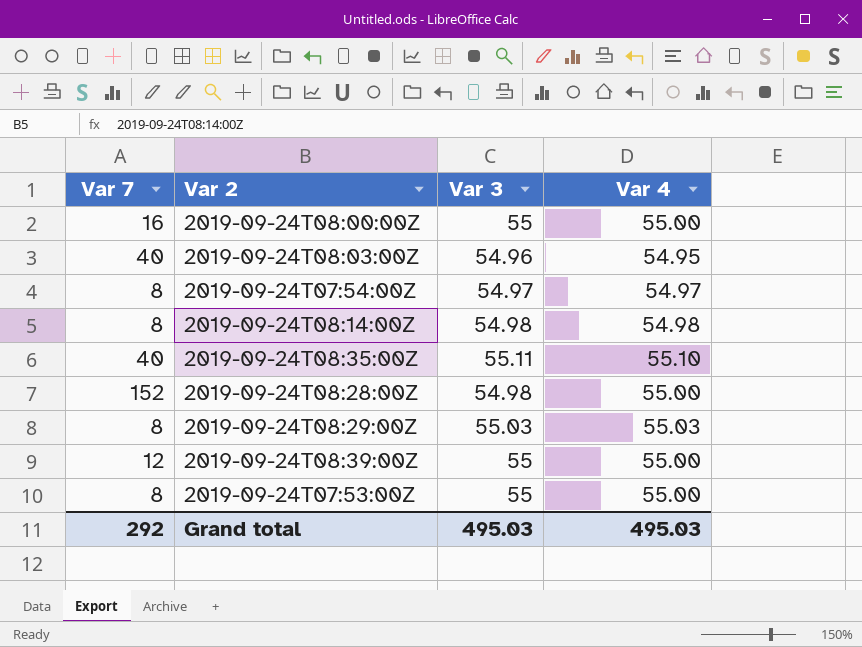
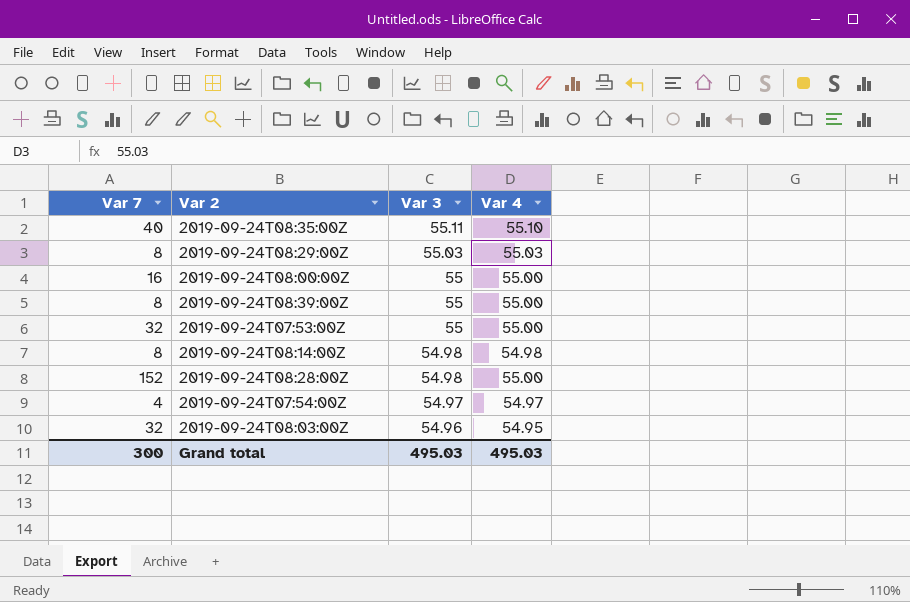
row order: none -> Var 3 descending
2019-09-24T08:39:00Z | Var 7: 12 -> 8
2019-09-24T07:53:00Z | Var 7: 8 -> 32
2019-09-24T07:54:00Z | Var 7: 8 -> 4
2019-09-24T08:03:00Z | Var 7: 40 -> 32
Grand total | Var 7: 292 -> 300

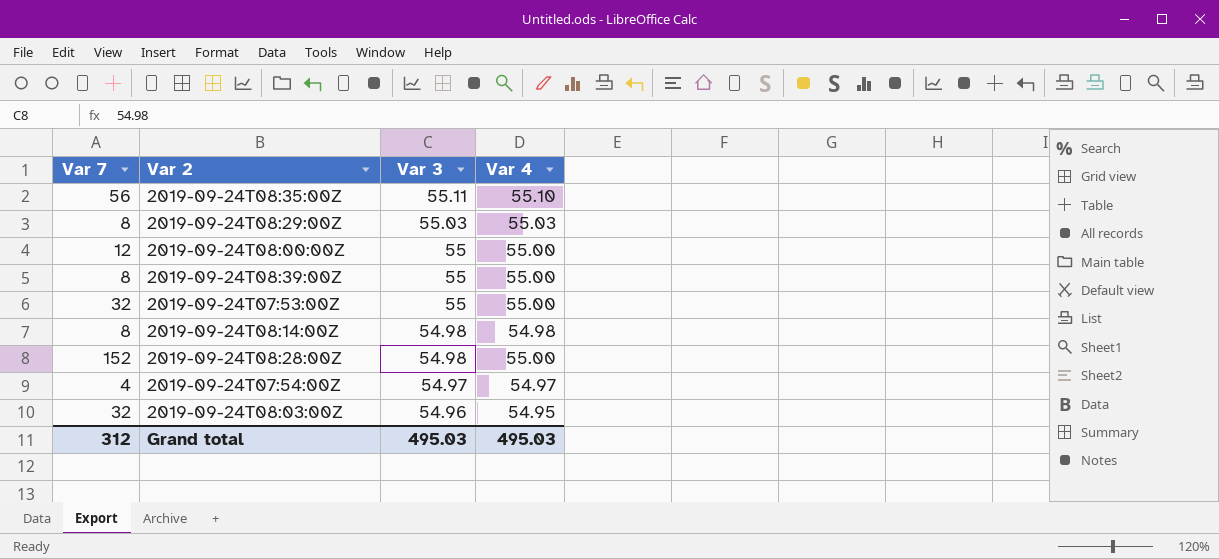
2019-09-24T08:35:00Z | Var 7: 40 -> 56
2019-09-24T08:00:00Z | Var 7: 16 -> 12
Grand total | Var 7: 300 -> 312

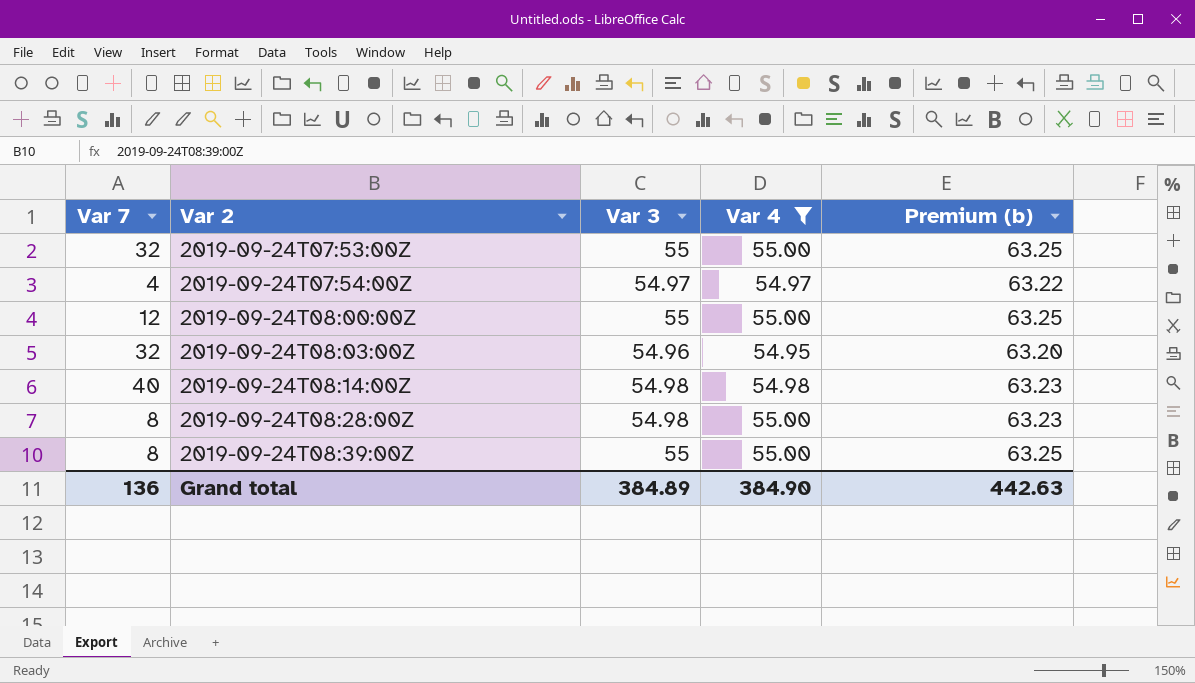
filter: none -> Var 4 <= 55.00
row order: Var 3 descending -> Var 2 ascending
column Premium (b) | formula: none -> [Var 3] * 1.15
2019-09-24T08:14:00Z | Var 7: 8 -> 40
2019-09-24T08:28:00Z | Var 7: 152 -> 8
Grand total | Var 7: 312 -> 136
Grand total | Var 3: 495.03 -> 384.89
Grand total | Var 4: 495.03 -> 384.90

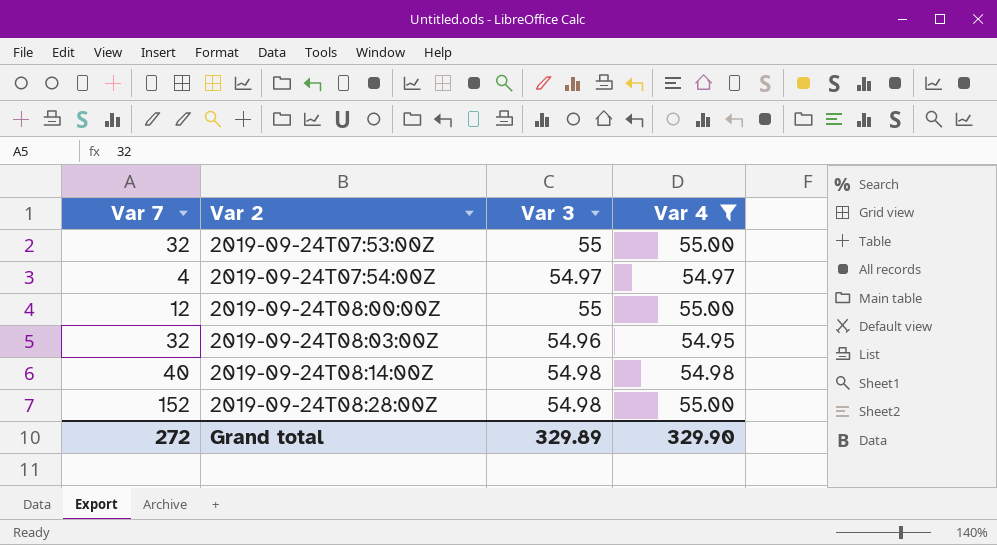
column Premium (b) | formula: [Var 3] * 1.15 -> none
row 2019-09-24T08:39:00Z: 8 | 55 | 55.00 | 63.25 -> none
2019-09-24T08:28:00Z | Var 7: 8 -> 152
Grand total | Var 7: 136 -> 272
Grand total | Var 3: 384.89 -> 329.89
Grand total | Var 4: 384.90 -> 329.90

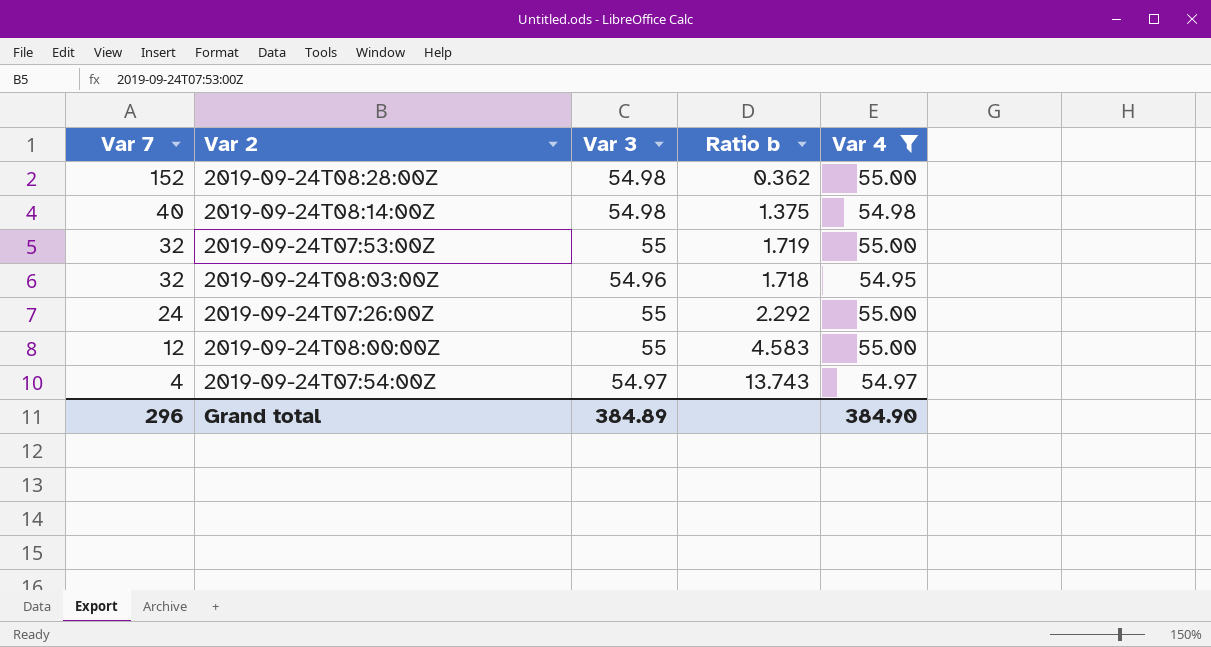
row order: Var 2 ascending -> Var 7 descending
column Ratio b | formula: none -> [Var 3] / [Var 7]
row 2019-09-24T07:26:00Z: none -> 24 | 55 | 2.292 | 55.00
Grand total | Var 7: 272 -> 296
Grand total | Var 3: 329.89 -> 384.89
Grand total | Var 4: 329.90 -> 384.90

